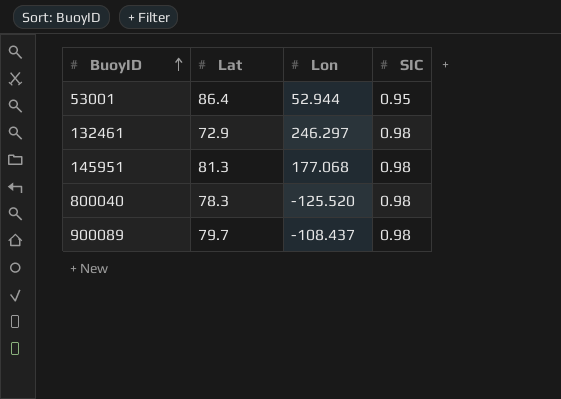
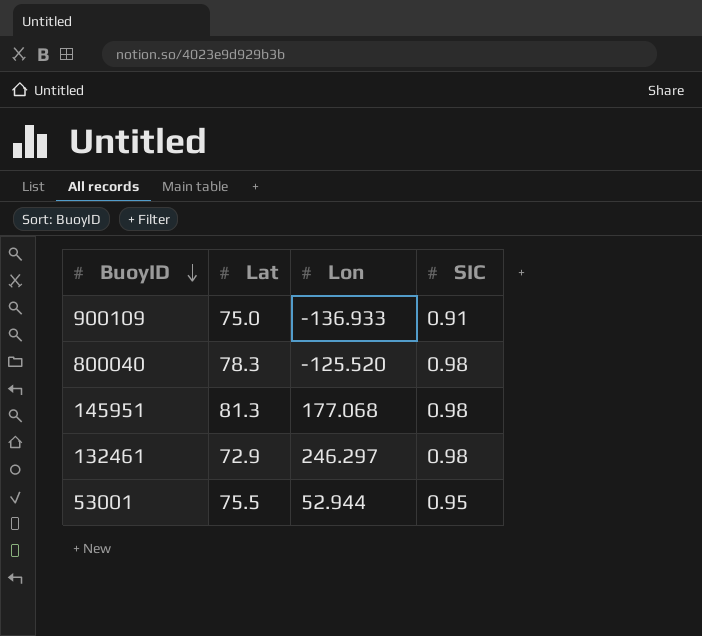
row order: BuoyID ascending -> BuoyID descending
row 900089: 79.7 | -108.437 | 0.98 -> none
row 900109: none -> 75.0 | -136.933 | 0.91
53001 | Lat: 86.4 -> 75.5

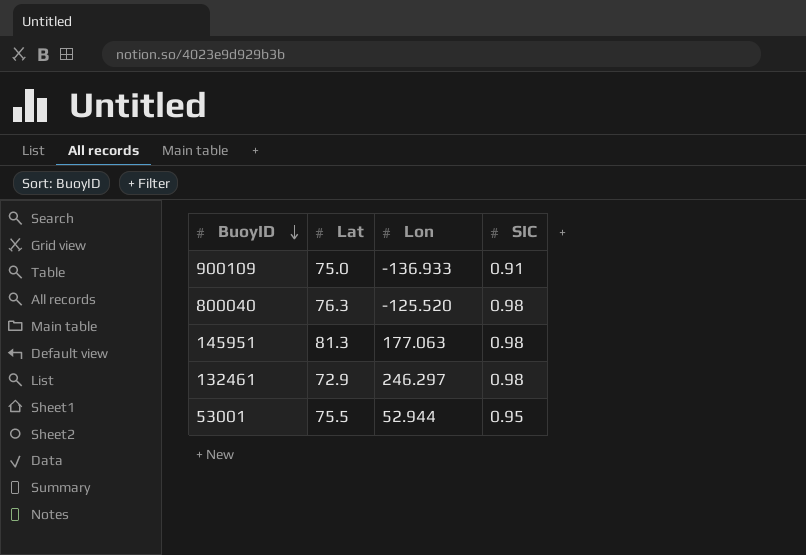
800040 | Lat: 78.3 -> 76.3
145951 | Lon: 177.068 -> 177.063

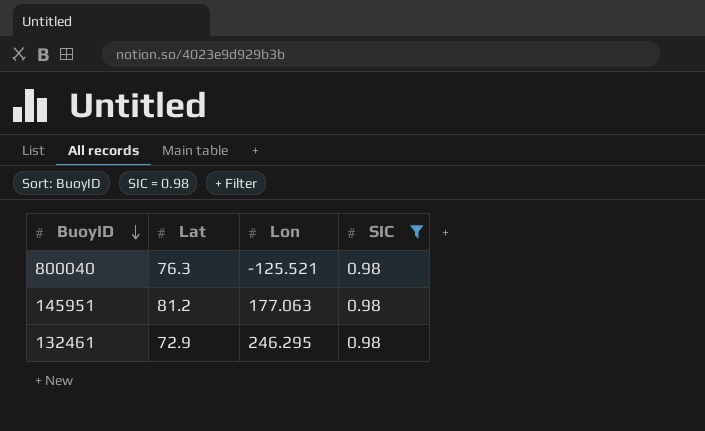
filter: none -> SIC = 0.98
800040 | Lon: -125.520 -> -125.521
145951 | Lat: 81.3 -> 81.2
132461 | Lon: 246.297 -> 246.295

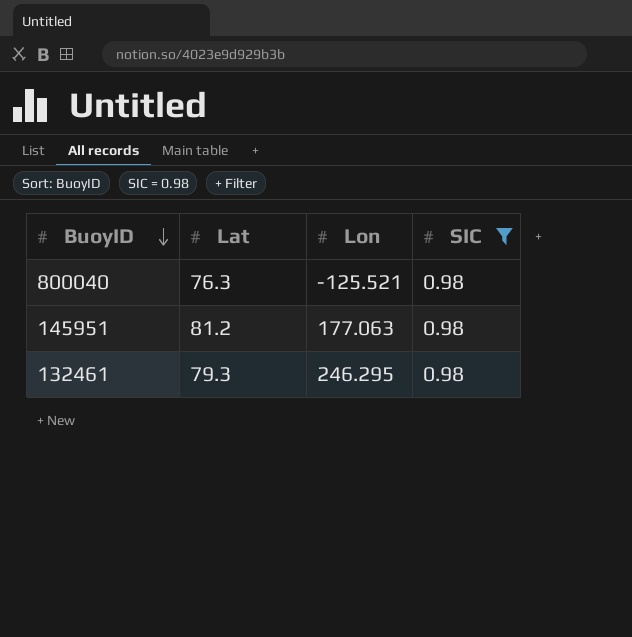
132461 | Lat: 72.9 -> 79.3

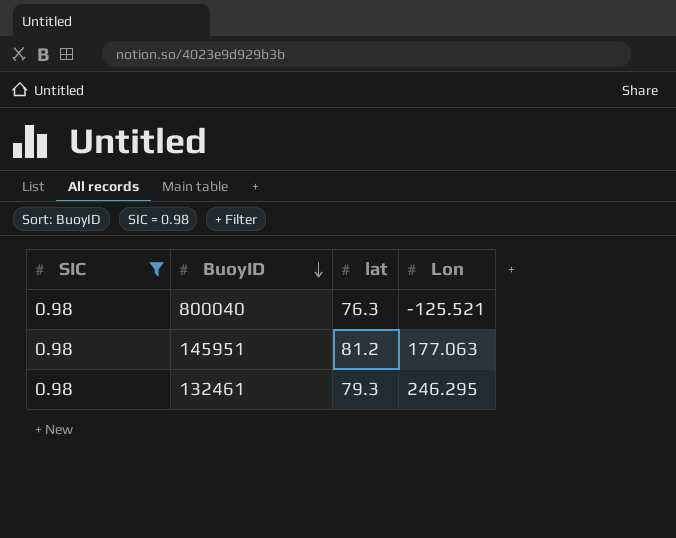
column SIC | position: 4 -> 1
column name: Lat -> lat

